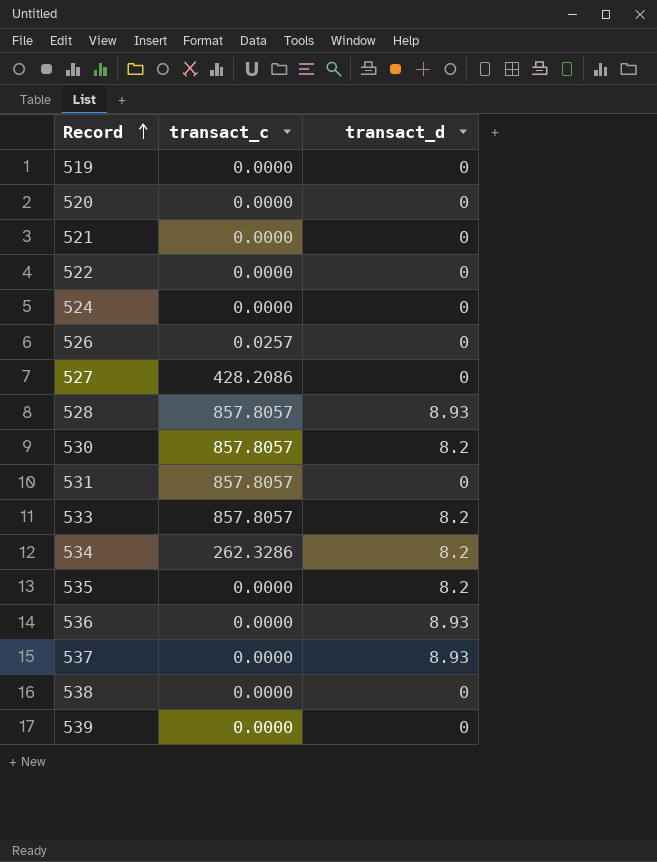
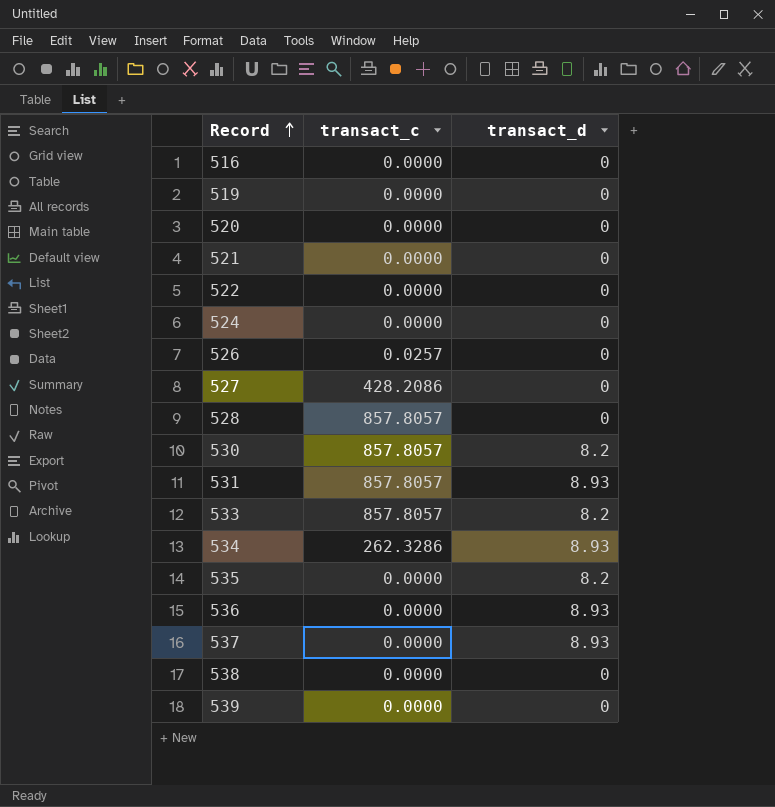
row 516: none -> 0.0000 | 0
528 | transact_d: 8.93 -> 0
531 | transact_d: 0 -> 8.93
534 | transact_d: 8.2 -> 8.93

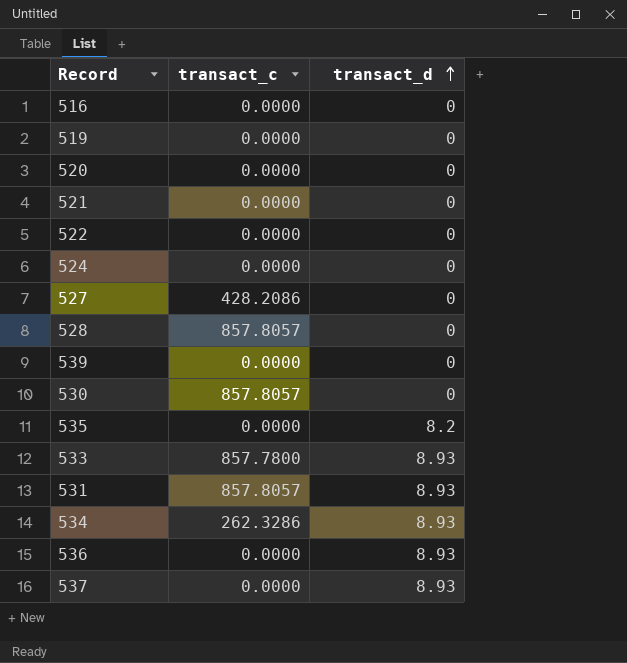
row order: Record ascending -> transact_d ascending
row 526: 0.0257 | 0 -> none
row 538: 0.0000 | 0 -> none
530 | transact_d: 8.2 -> 0
533 | transact_c: 857.8057 -> 857.7800
533 | transact_d: 8.2 -> 8.93

